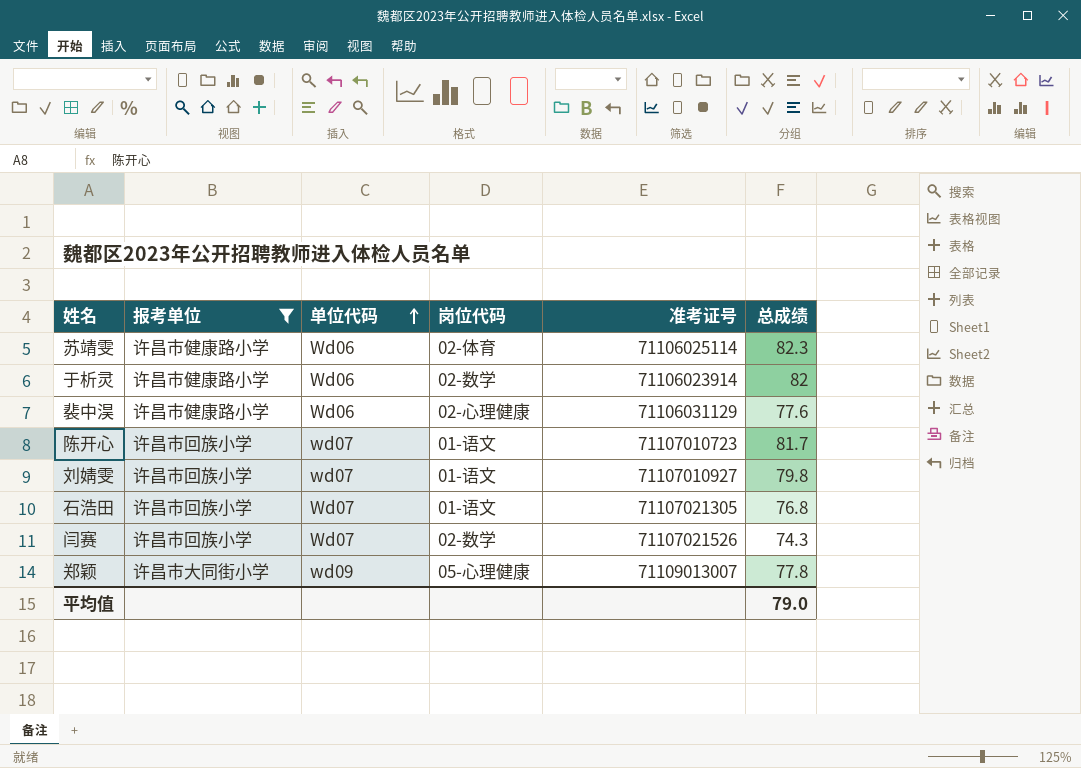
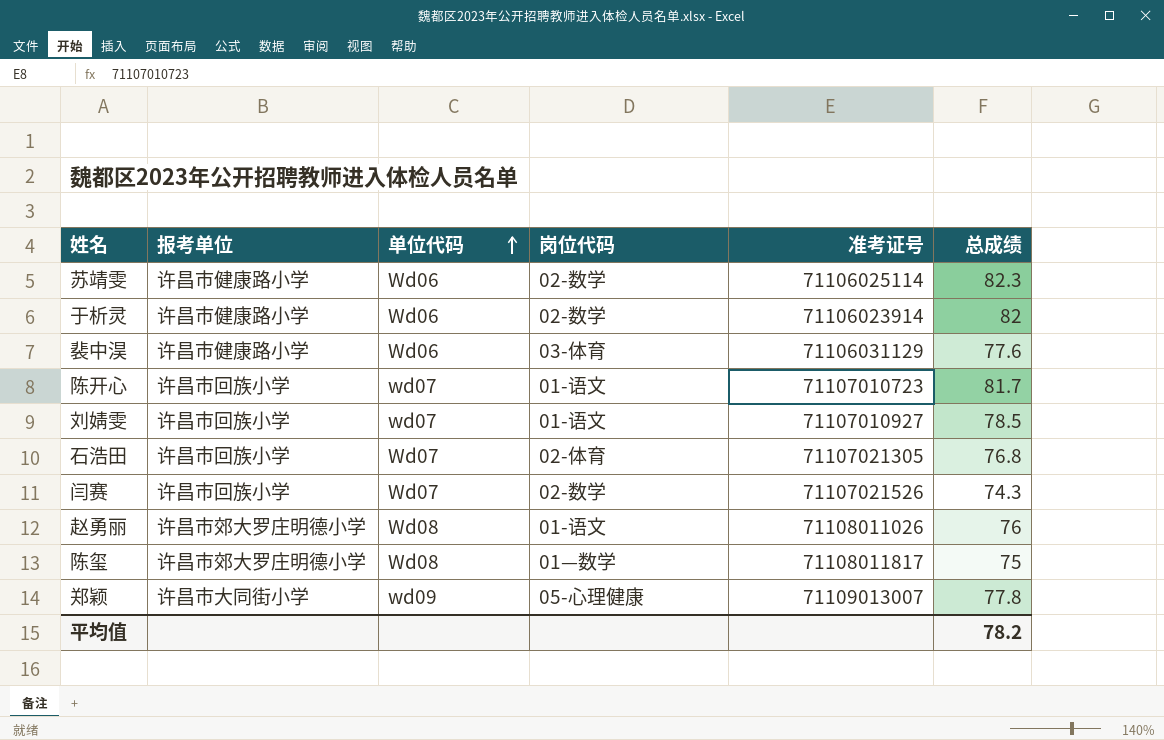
filter: 报考单位 != 许昌市郊大罗庄明德小学 -> none
苏靖雯 | 岗位代码: 02-体育 -> 02-数学
裴中淏 | 岗位代码: 02-心理健康 -> 03-体育
刘婧雯 | 总成绩: 79.8 -> 78.5
石浩田 | 岗位代码: 01-语文 -> 02-体育
平均值 | 总成绩: 79.0 -> 78.2

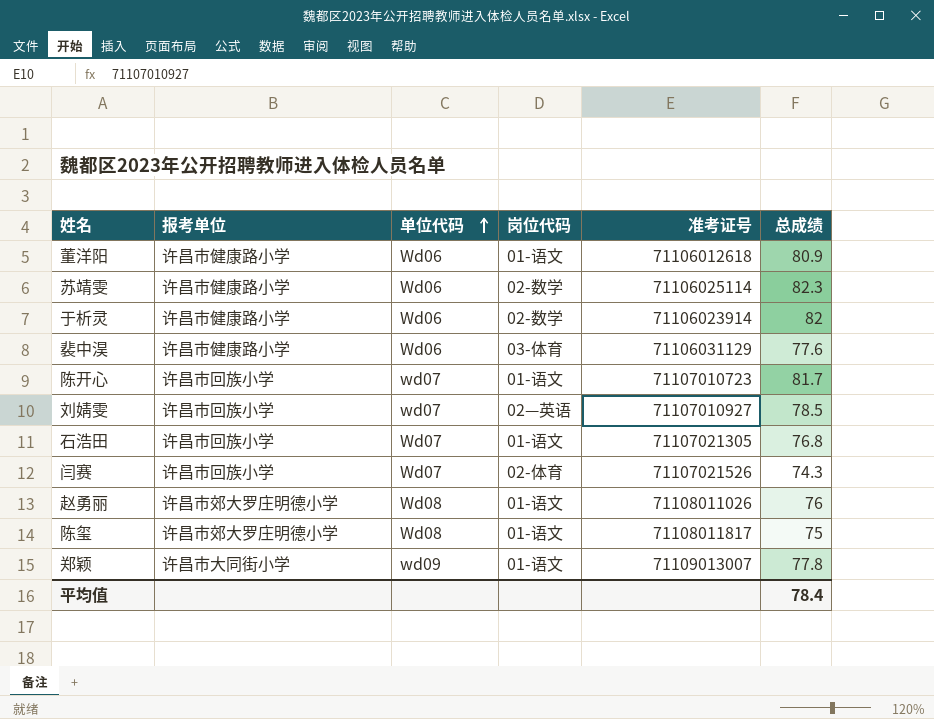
row 董洋阳: none -> 许昌市健康路小学 | Wd06 | 01-语文 | 71106012618 | 80.9
刘婧雯 | 岗位代码: 01-语文 -> 02—英语
石浩田 | 岗位代码: 02-体育 -> 01-语文
闫赛 | 岗位代码: 02-数学 -> 02-体育
陈玺 | 岗位代码: 01—数学 -> 01-语文
郑颖 | 岗位代码: 05-心理健康 -> 01-语文
平均值 | 总成绩: 78.2 -> 78.4

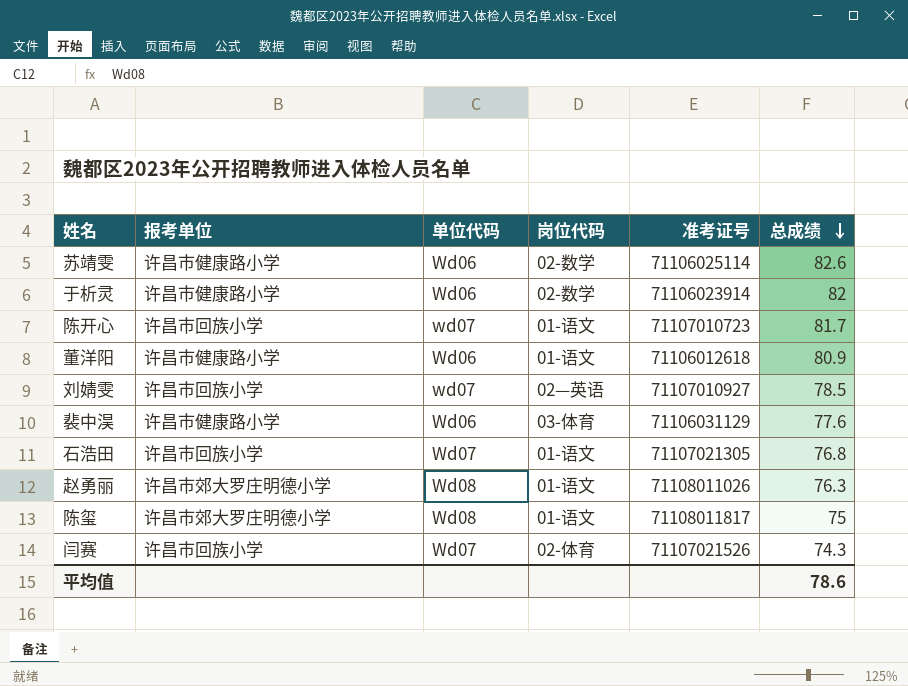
row order: 单位代码 ascending -> 总成绩 descending
row 郑颖: 许昌市大同街小学 | wd09 | 01-语文 | 71109013007 | 77.8 -> none
苏靖雯 | 总成绩: 82.3 -> 82.6
赵勇丽 | 总成绩: 76 -> 76.3
平均值 | 总成绩: 78.4 -> 78.6

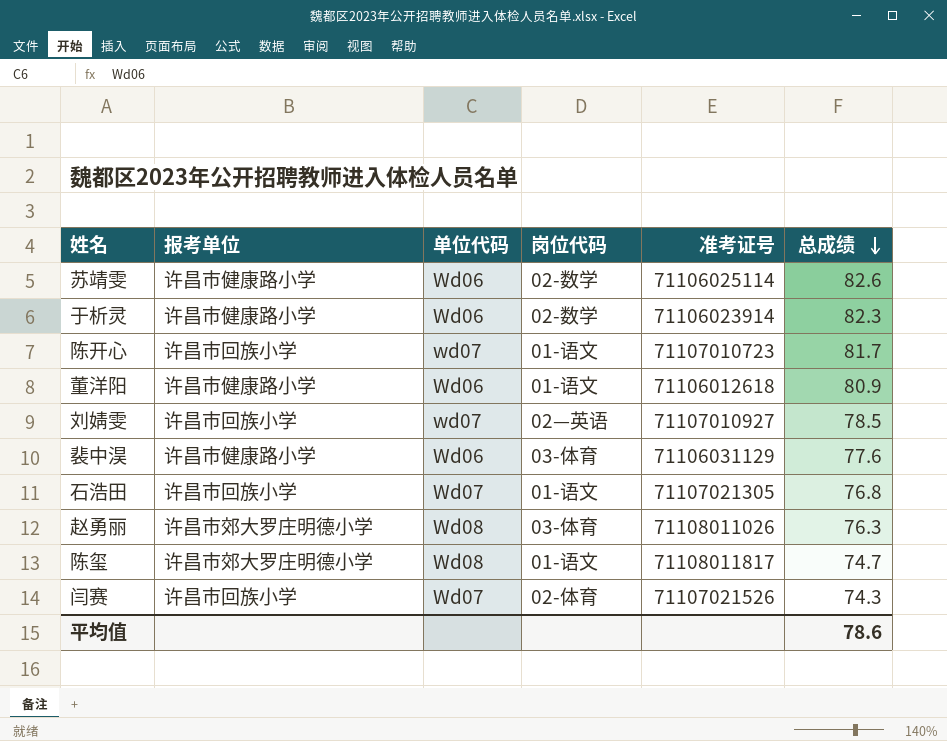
于析灵 | 总成绩: 82 -> 82.3
赵勇丽 | 岗位代码: 01-语文 -> 03-体育
陈玺 | 总成绩: 75 -> 74.7

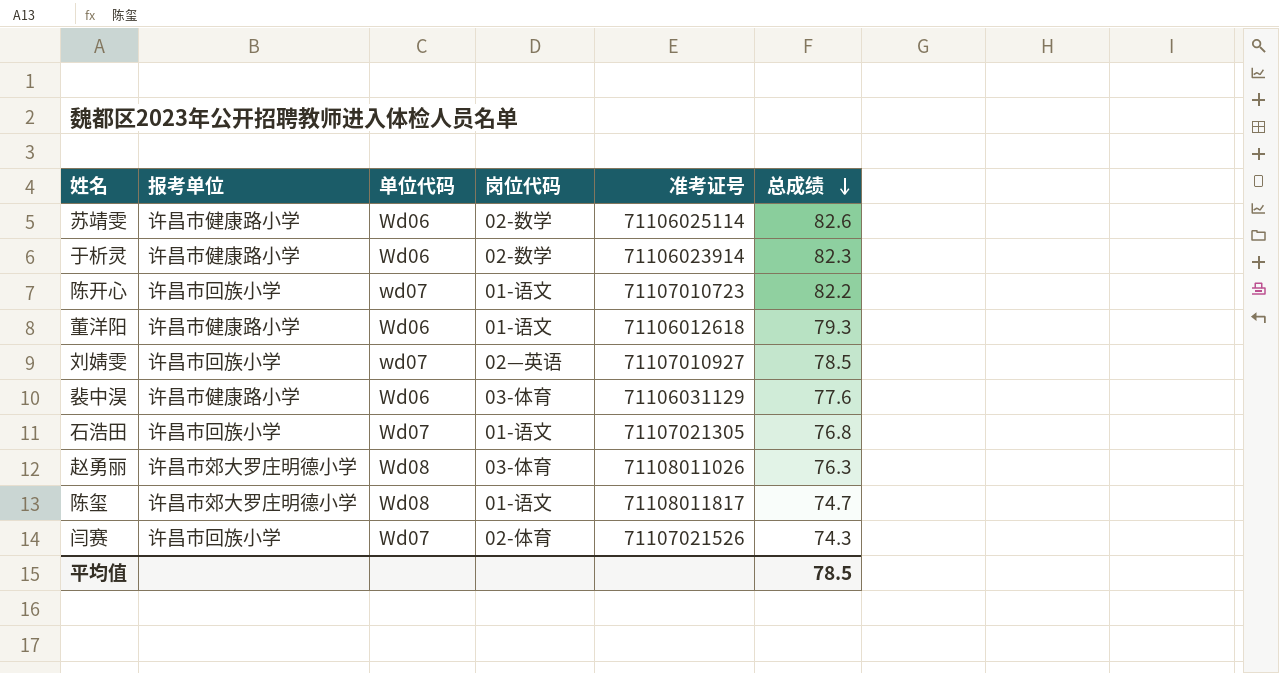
陈开心 | 总成绩: 81.7 -> 82.2
董洋阳 | 总成绩: 80.9 -> 79.3
平均值 | 总成绩: 78.6 -> 78.5

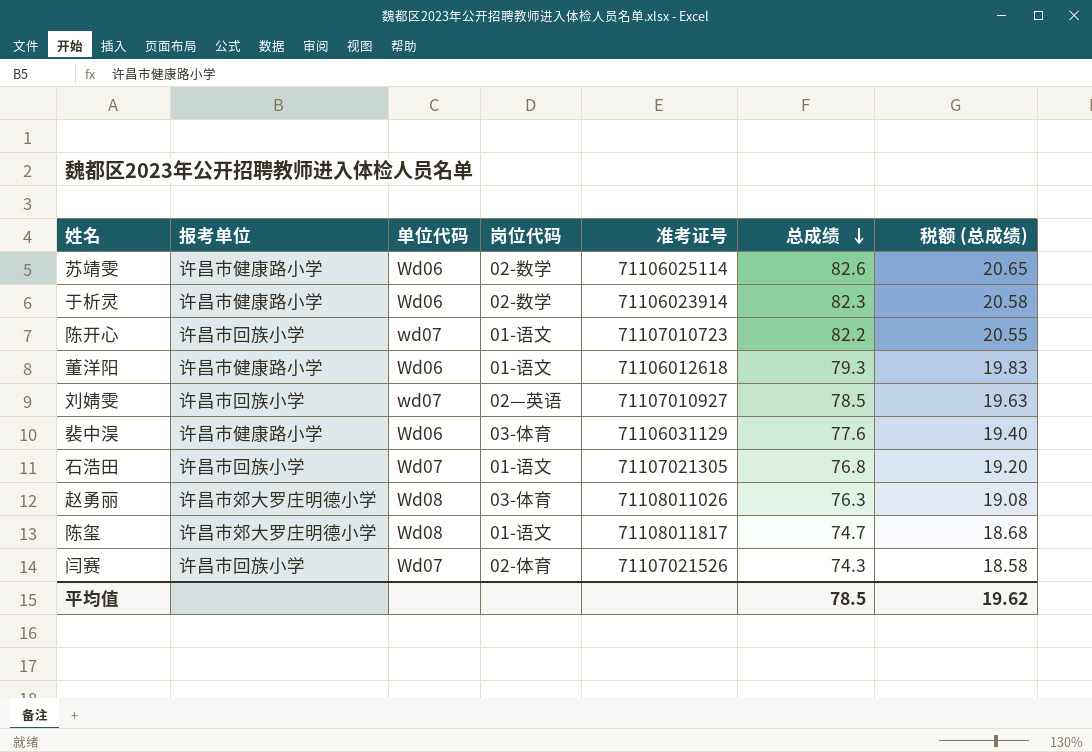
column 税额 (总成绩) | formula: none -> [总成绩] * 0.25

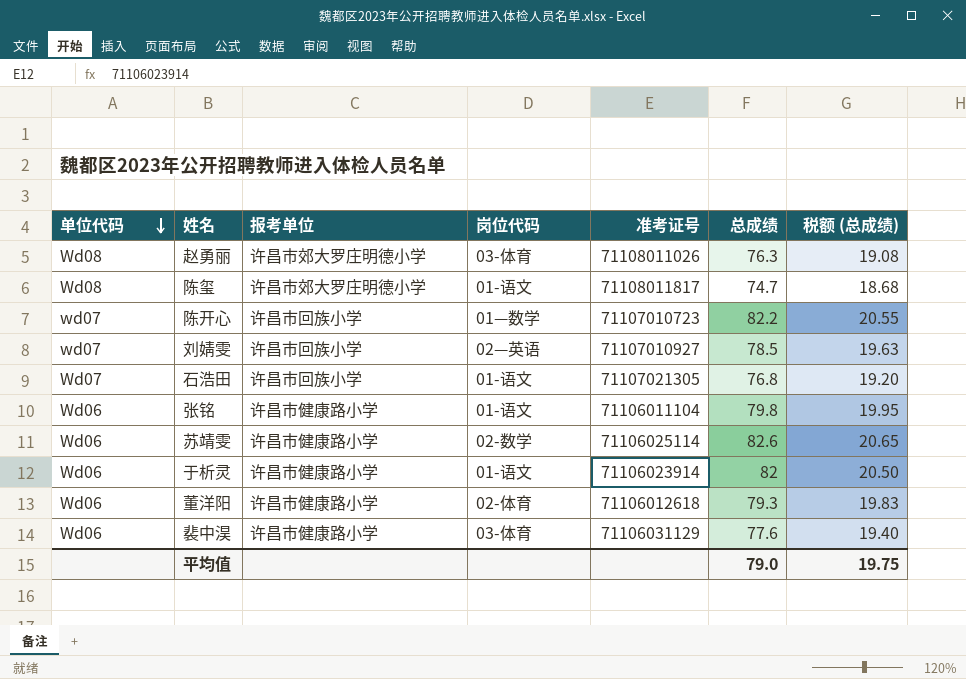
row order: 总成绩 descending -> 单位代码 descending
column 单位代码 | position: 3 -> 1
row 闫赛: 许昌市回族小学 | Wd07 | 02-体育 | 71107021526 | 74.3 | 18.58 -> none
陈开心 | 岗位代码: 01-语文 -> 01—数学
row 张铭: none -> Wd06 | 许昌市健康路小学 | 01-语文 | 71106011104 | 79.8 | 19.95
于析灵 | 岗位代码: 02-数学 -> 01-语文
于析灵 | 总成绩: 82.3 -> 82
于析灵 | 税额 (总成绩): 20.58 -> 20.50
董洋阳 | 岗位代码: 01-语文 -> 02-体育
平均值 | 总成绩: 78.5 -> 79.0
平均值 | 税额 (总成绩): 19.62 -> 19.75

